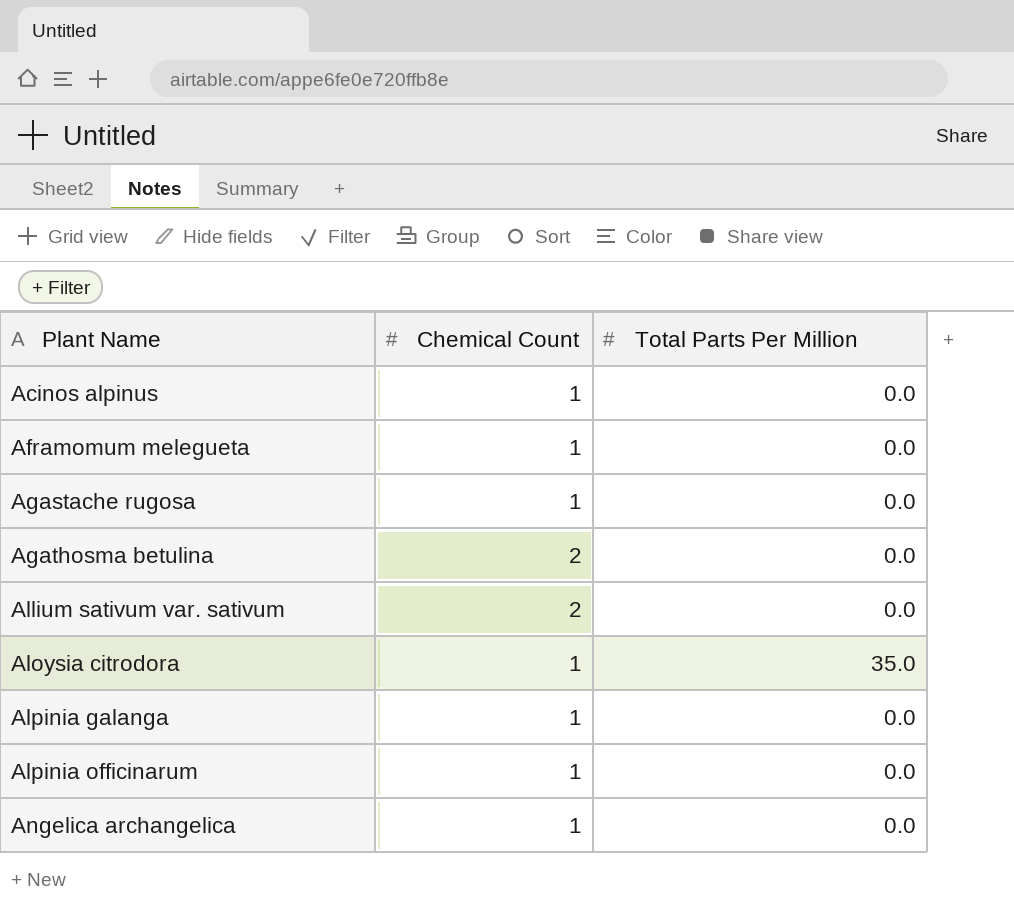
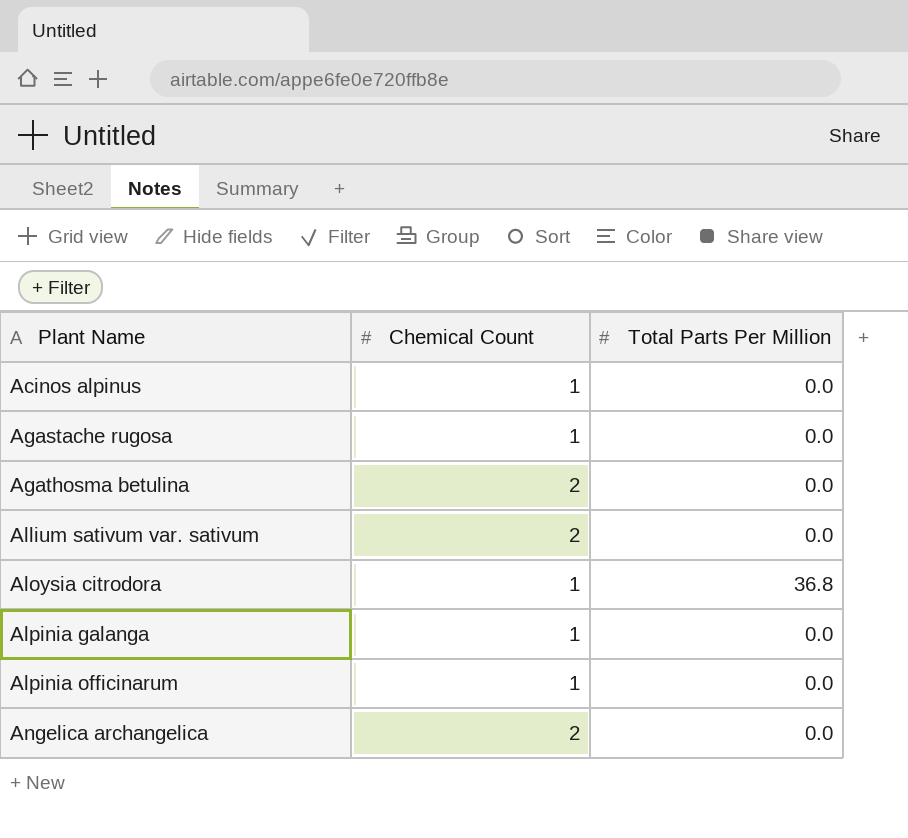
row Aframomum melegueta: 1 | 0.0 -> none
Aloysia citrodora | Total Parts Per Million: 35.0 -> 36.8
Angelica archangelica | Chemical Count: 1 -> 2

